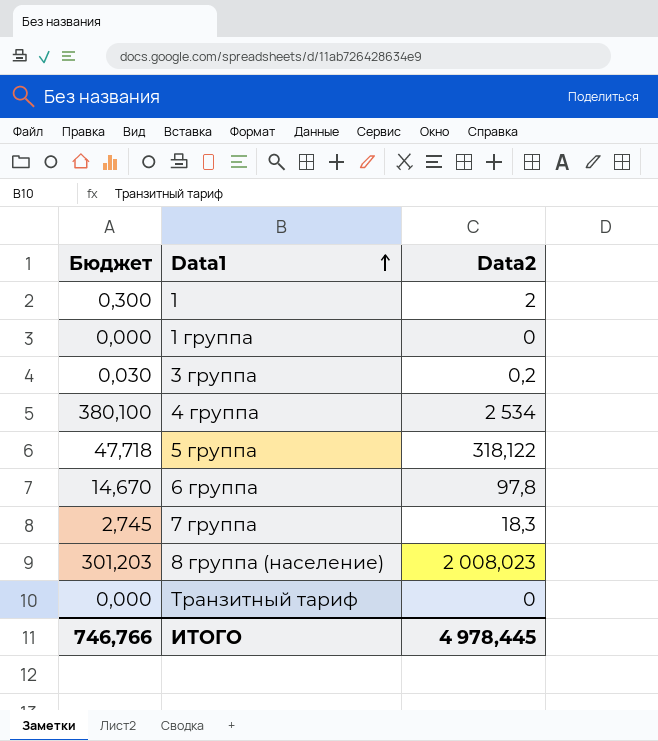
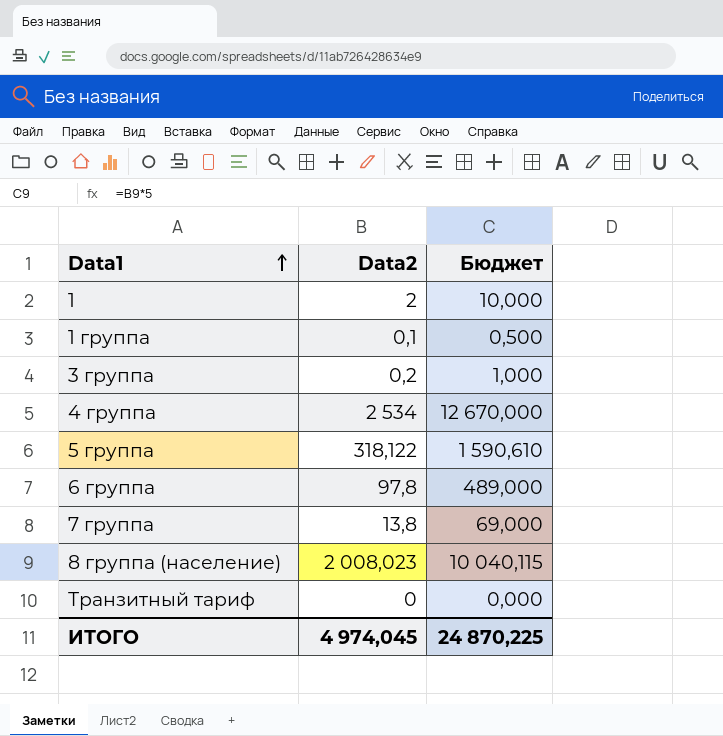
column Бюджет | formula: [Data2] * 0,15 -> [Data2] * 5
column Бюджет | position: 1 -> 3
1 группа | Data2: 0 -> 0,1
7 группа | Data2: 18,3 -> 13,8
ИТОГО | Data2: 4 978,445 -> 4 974,045
ИТОГО | Бюджет: 746,766 -> 24 870,225

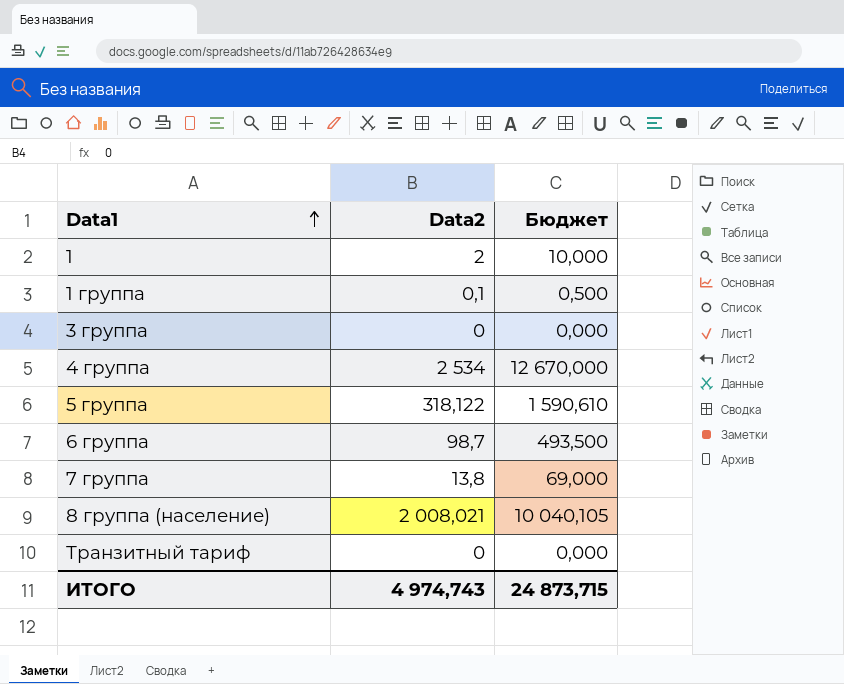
3 группа | Data2: 0,2 -> 0
3 группа | Бюджет: 1,000 -> 0,000
6 группа | Data2: 97,8 -> 98,7
6 группа | Бюджет: 489,000 -> 493,500
8 группа (население) | Data2: 2 008,023 -> 2 008,021
8 группа (население) | Бюджет: 10 040,115 -> 10 040,105
ИТОГО | Data2: 4 974,045 -> 4 974,743
ИТОГО | Бюджет: 24 870,225 -> 24 873,715

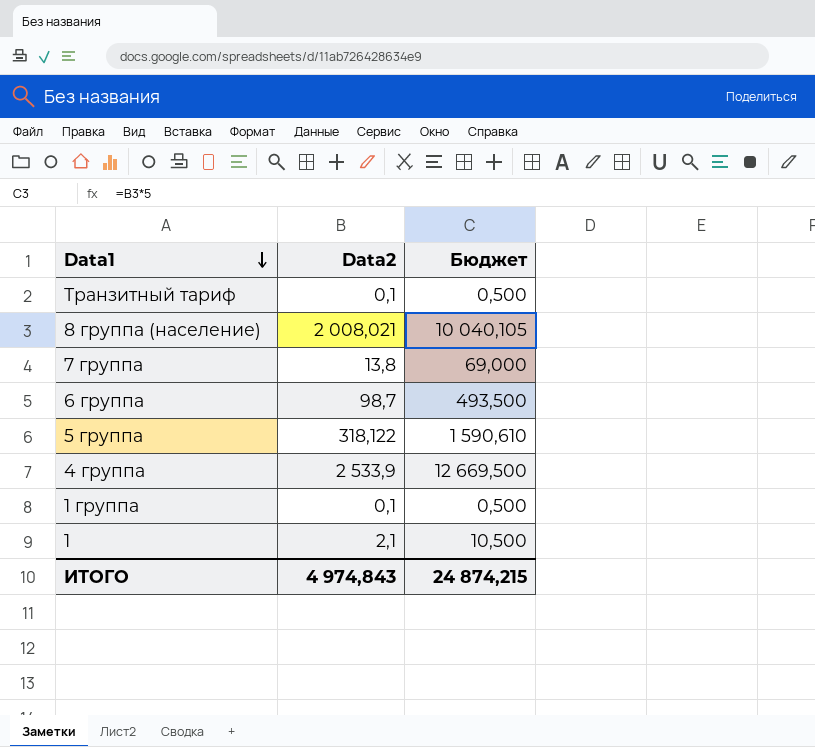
row order: Data1 ascending -> Data1 descending
row 3 группа: 0 | 0,000 -> none
Транзитный тариф | Data2: 0 -> 0,1
Транзитный тариф | Бюджет: 0,000 -> 0,500
4 группа | Data2: 2 534 -> 2 533,9
4 группа | Бюджет: 12 670,000 -> 12 669,500
1 | Data2: 2 -> 2,1
1 | Бюджет: 10,000 -> 10,500
ИТОГО | Data2: 4 974,743 -> 4 974,843
ИТОГО | Бюджет: 24 873,715 -> 24 874,215

